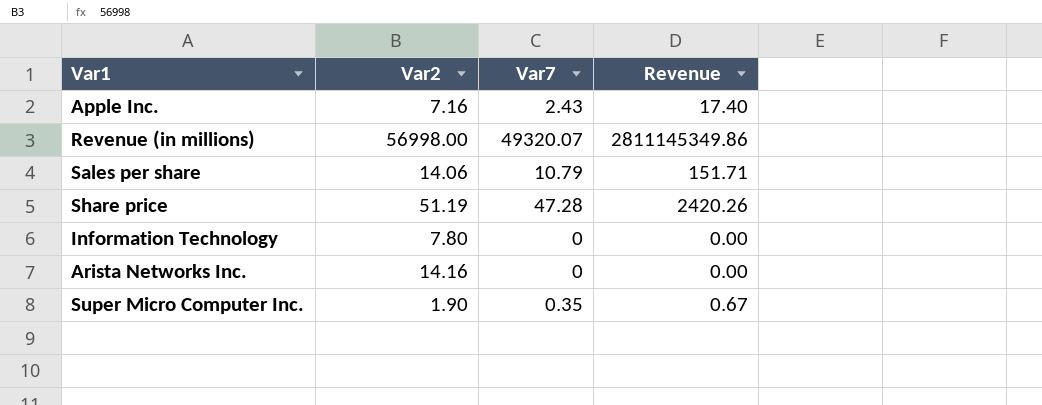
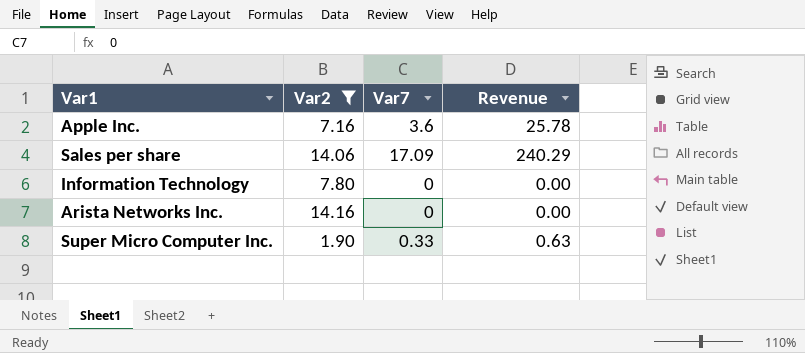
filter: none -> Var2 <= 14.16
Apple Inc. | Var7: 2.43 -> 3.6
Apple Inc. | Revenue: 17.40 -> 25.78
Sales per share | Var7: 10.79 -> 17.09
Sales per share | Revenue: 151.71 -> 240.29
Super Micro Computer Inc. | Var7: 0.35 -> 0.33
Super Micro Computer Inc. | Revenue: 0.67 -> 0.63

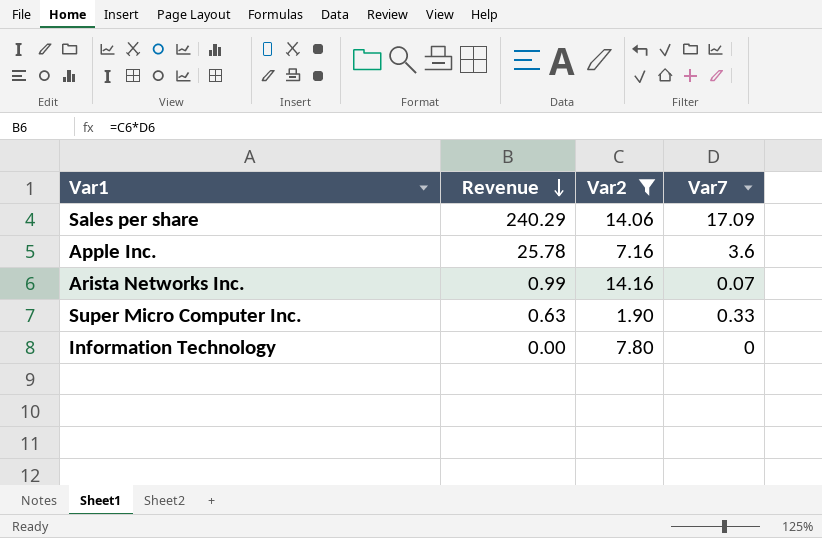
row order: none -> Revenue descending
column Revenue | position: 4 -> 2
Arista Networks Inc. | Revenue: 0.00 -> 0.99
Arista Networks Inc. | Var7: 0 -> 0.07

